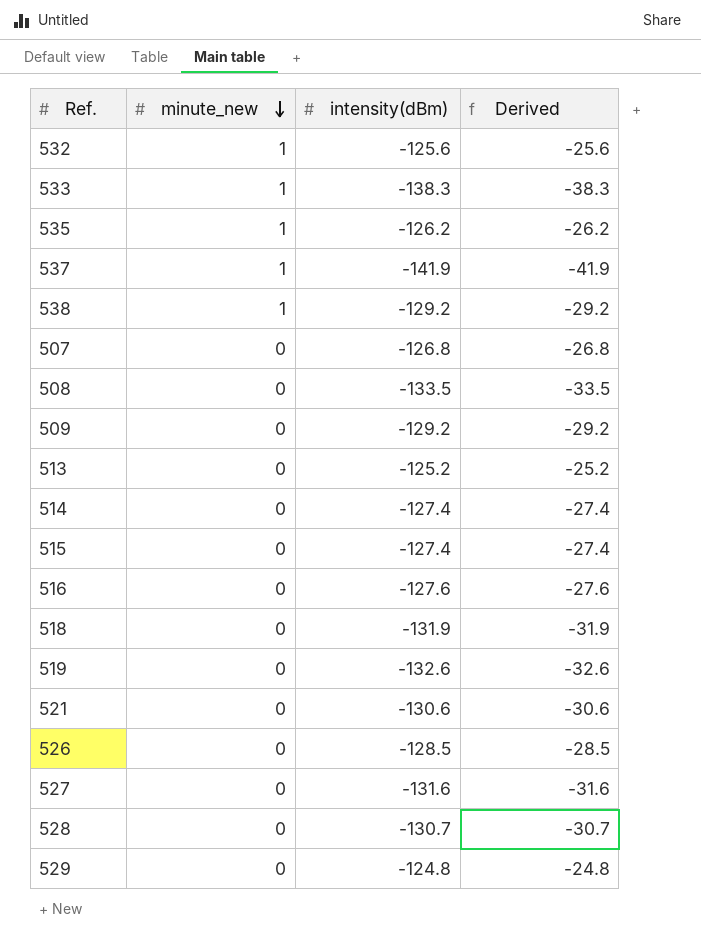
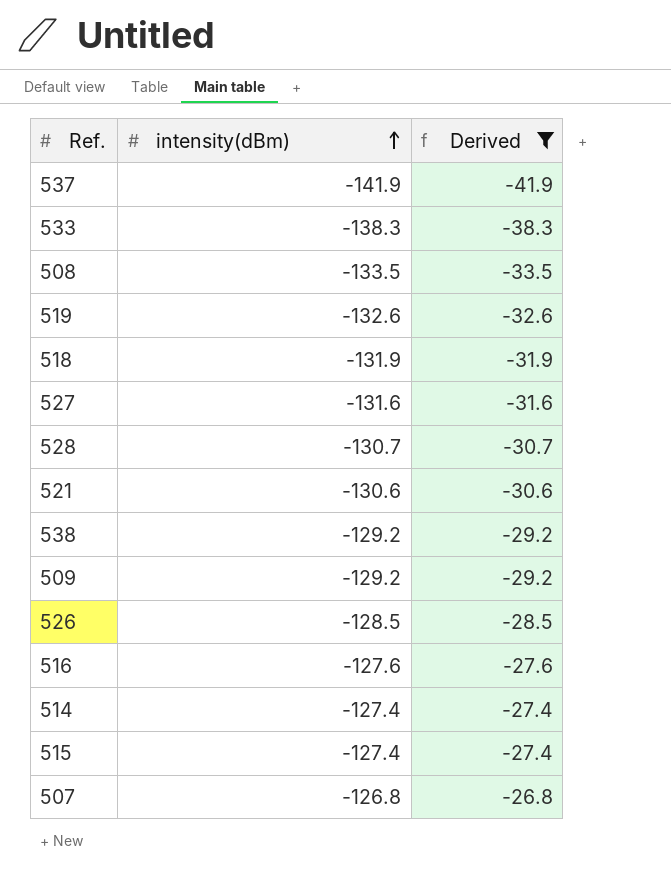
filter: none -> Derived <= -26.8
row order: minute_new descending -> intensity(dBm) ascending
column minute_new | position: 2 -> none

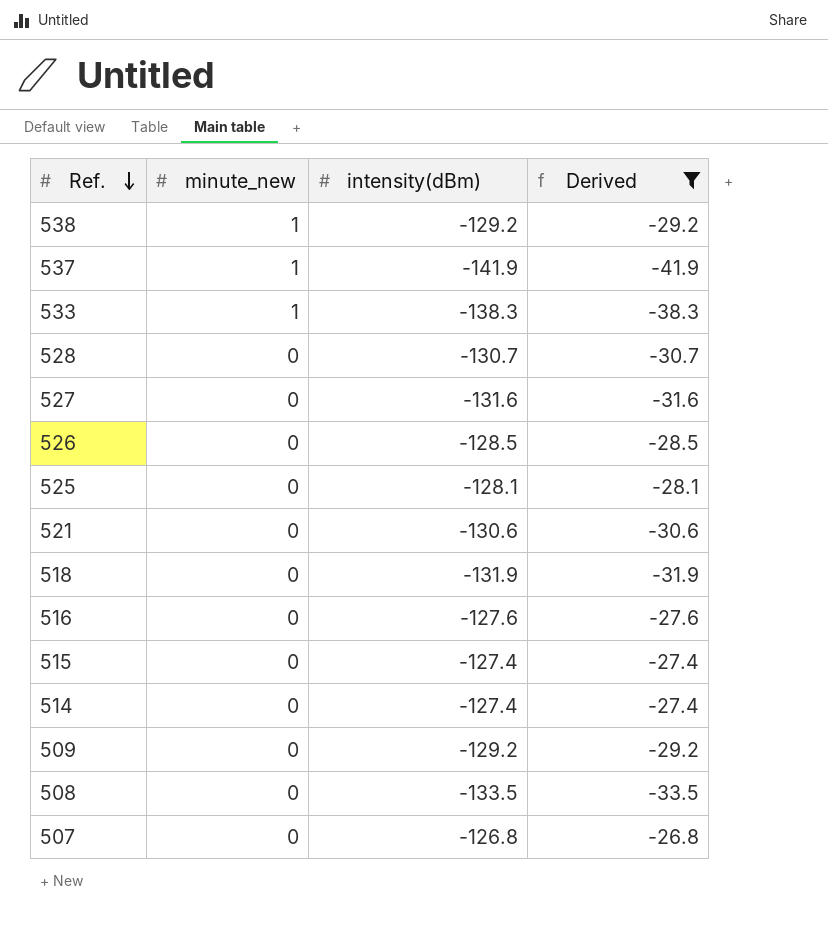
row order: intensity(dBm) ascending -> Ref. descending
column minute_new | position: none -> 2
row 519: -132.6 | -32.6 -> none
row 525: none -> 0 | -128.1 | -28.1

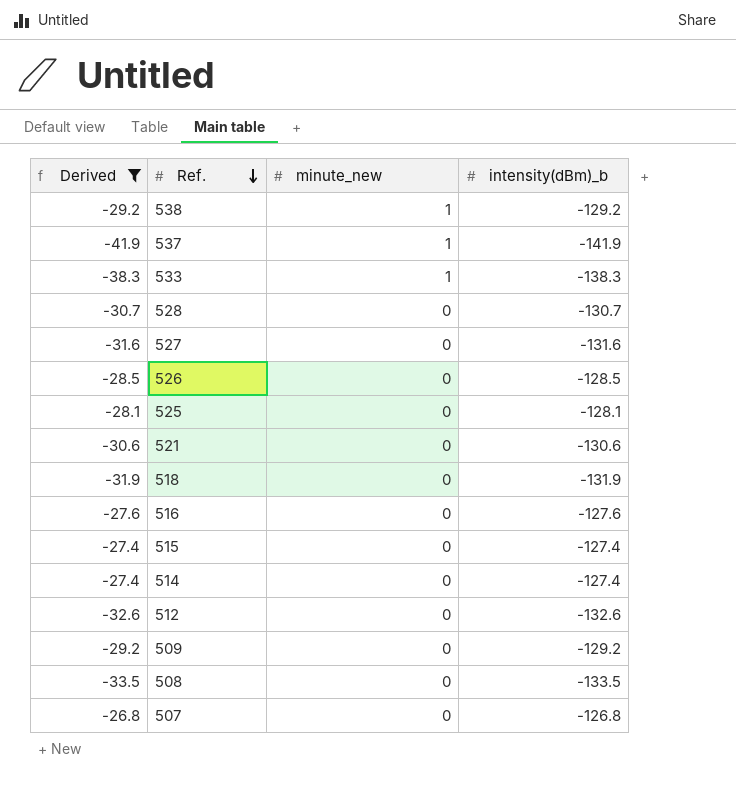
column Derived | position: 4 -> 1
column name: intensity(dBm) -> intensity(dBm)_b
row 512: none -> -32.6 | 0 | -132.6

